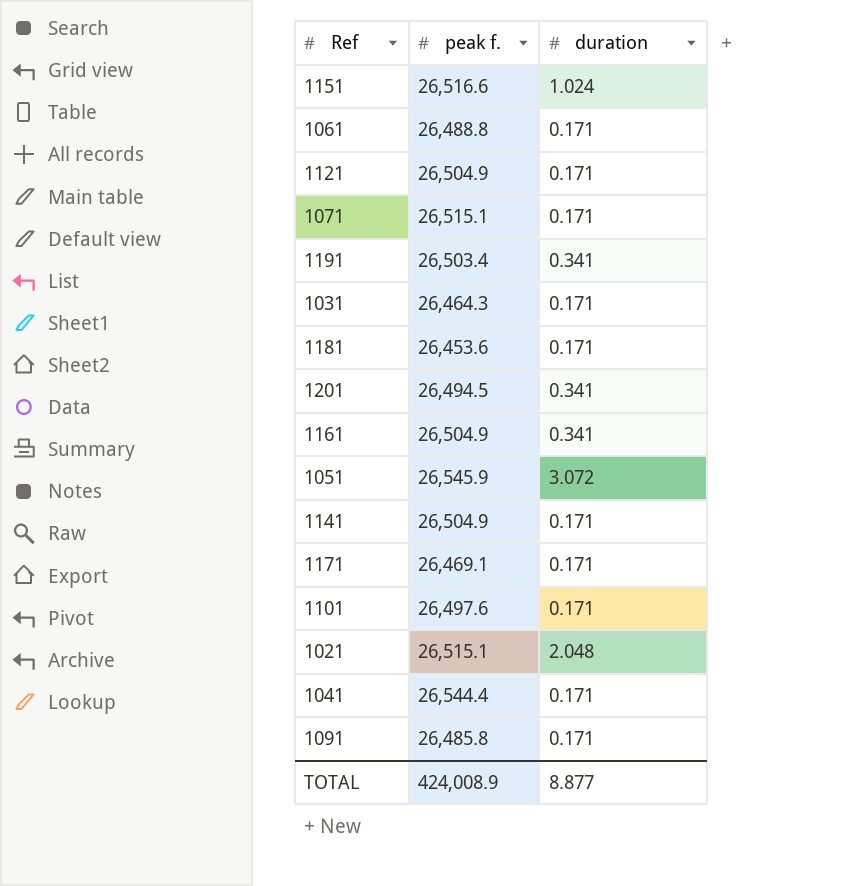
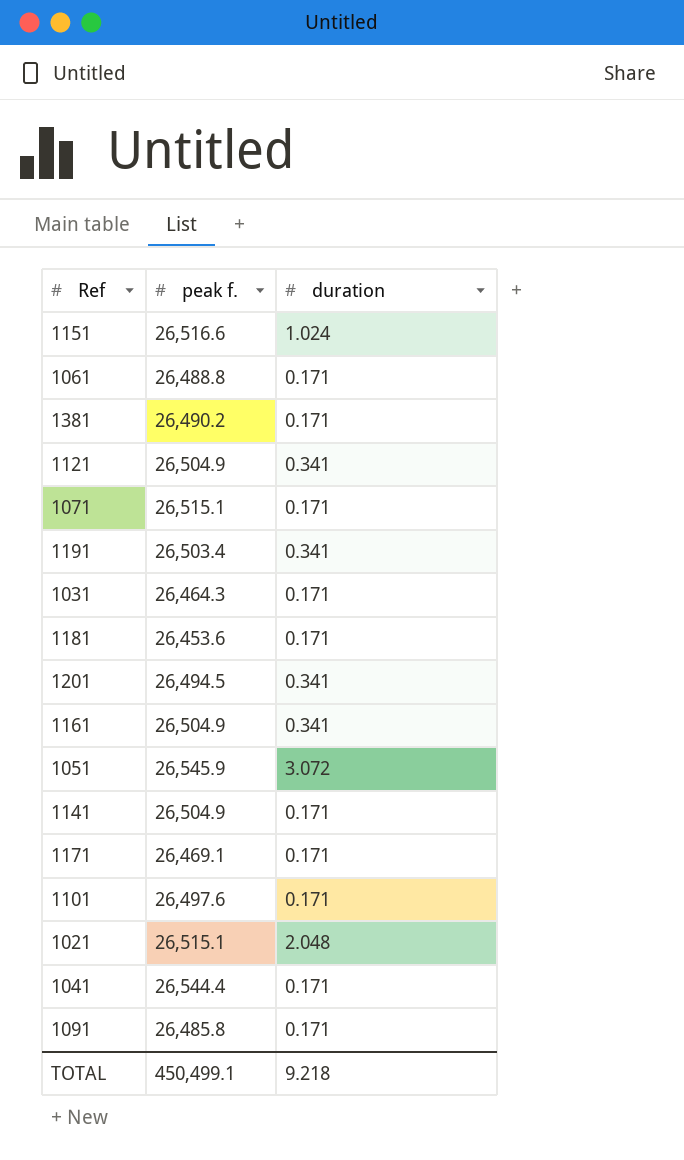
row 1381: none -> 26,490.2 | 0.171
1121 | duration: 0.171 -> 0.341
TOTAL | peak f.: 424,008.9 -> 450,499.1
TOTAL | duration: 8.877 -> 9.218

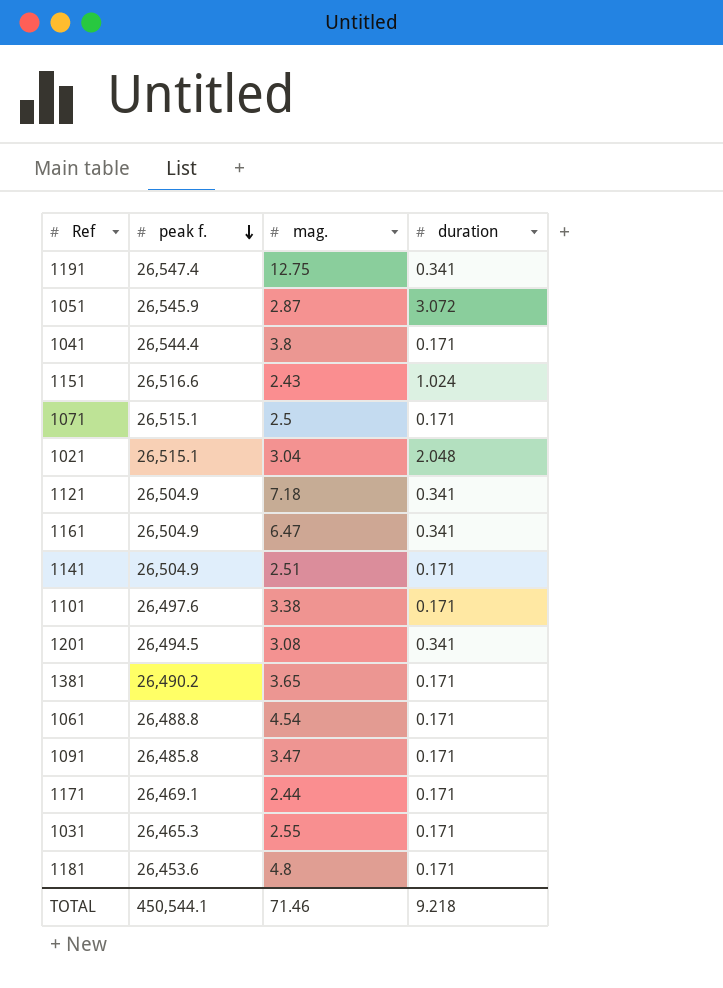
row order: none -> peak f. descending
column mag. | position: none -> 3
1191 | peak f.: 26,503.4 -> 26,547.4
1031 | peak f.: 26,464.3 -> 26,465.3
TOTAL | peak f.: 450,499.1 -> 450,544.1

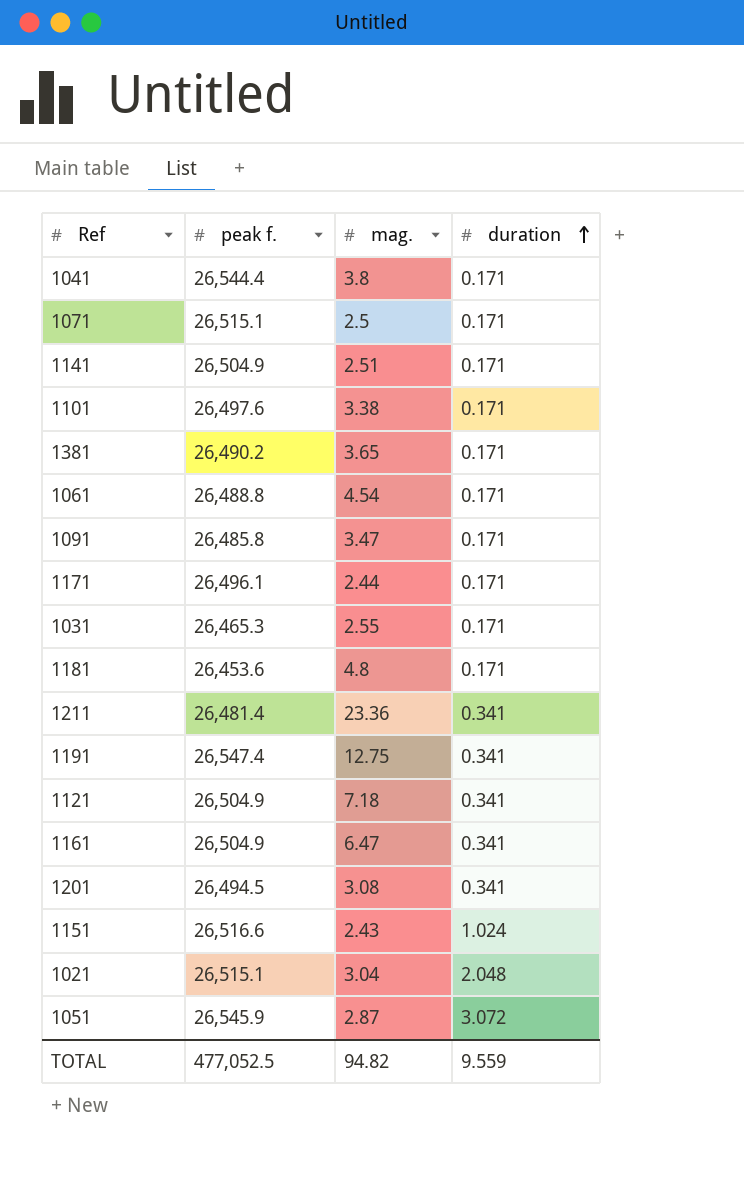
row order: peak f. descending -> duration ascending
1171 | peak f.: 26,469.1 -> 26,496.1
row 1211: none -> 26,481.4 | 23.36 | 0.341
TOTAL | peak f.: 450,544.1 -> 477,052.5
TOTAL | mag.: 71.46 -> 94.82
TOTAL | duration: 9.218 -> 9.559

